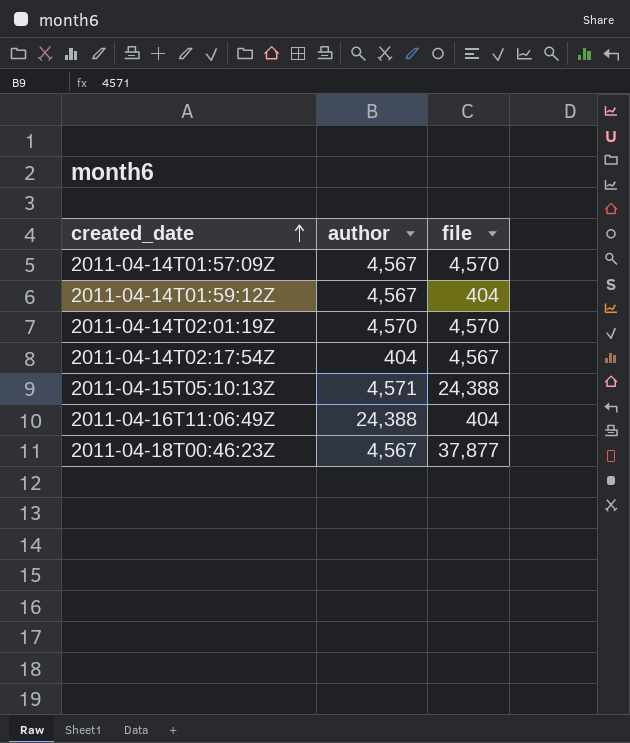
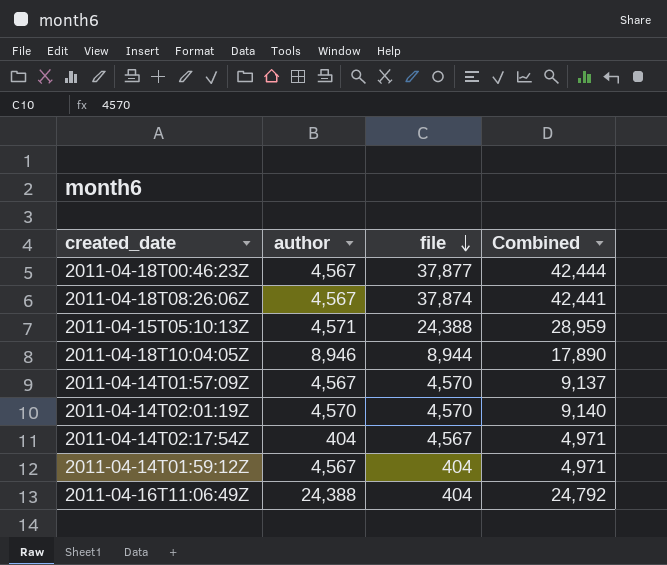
row order: created_date ascending -> file descending
column Combined | formula: none -> [author] + [file]
row 2011-04-18T08:26:06Z: none -> 4,567 | 37,874 | 42,441
row 2011-04-18T10:04:05Z: none -> 8,946 | 8,944 | 17,890

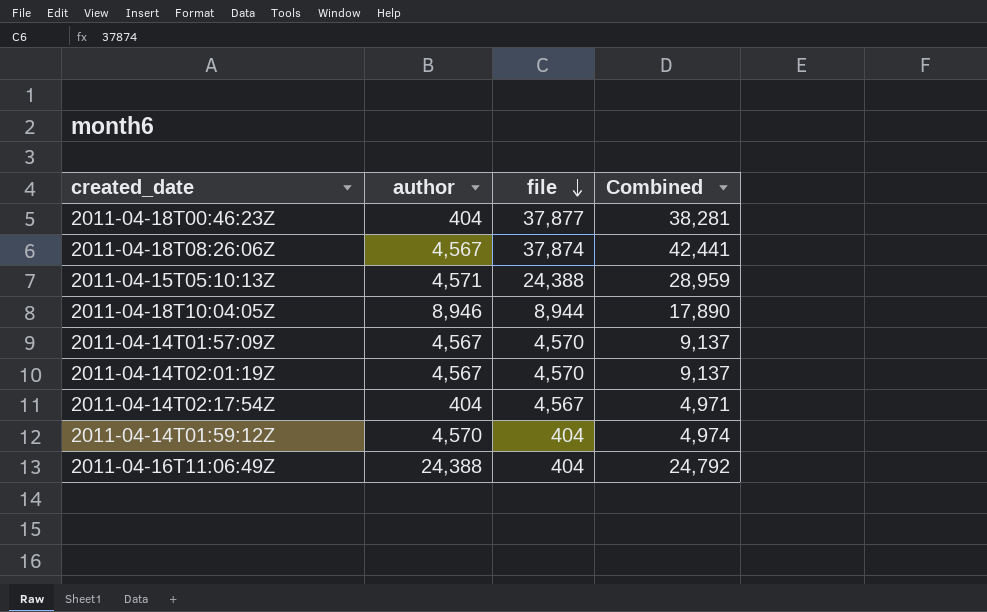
2011-04-18T00:46:23Z | author: 4,567 -> 404
2011-04-18T00:46:23Z | Combined: 42,444 -> 38,281
2011-04-14T02:01:19Z | author: 4,570 -> 4,567
2011-04-14T02:01:19Z | Combined: 9,140 -> 9,137
2011-04-14T01:59:12Z | author: 4,567 -> 4,570
2011-04-14T01:59:12Z | Combined: 4,971 -> 4,974

